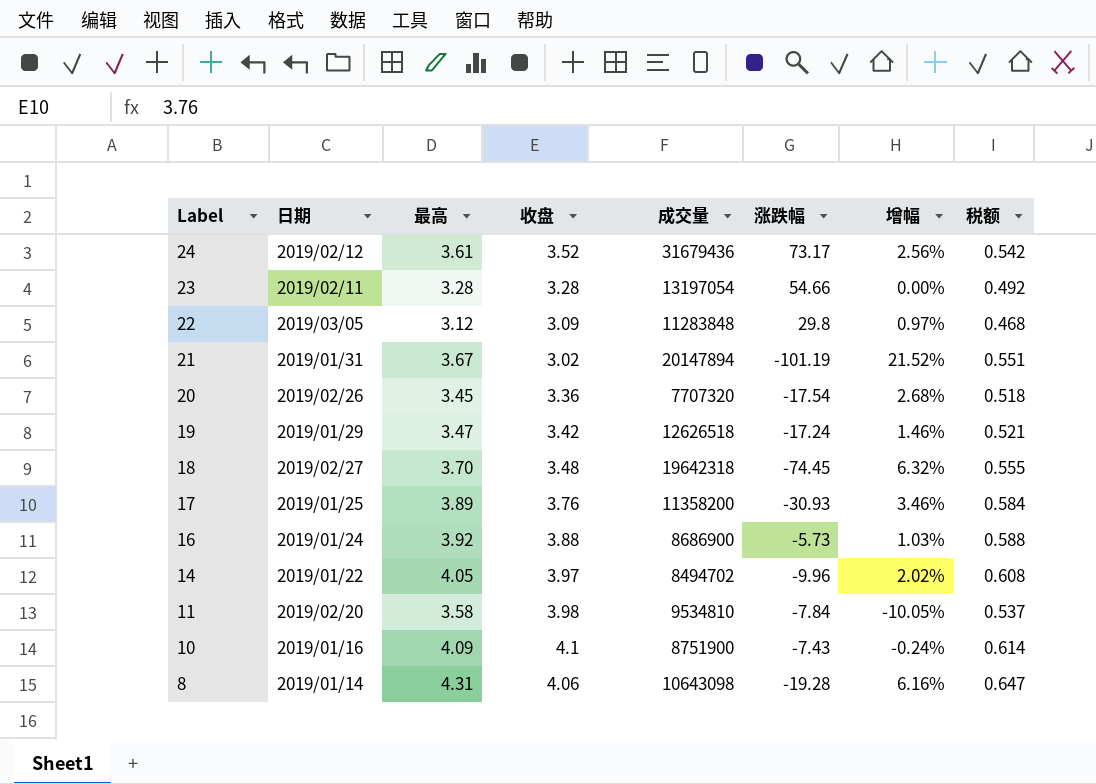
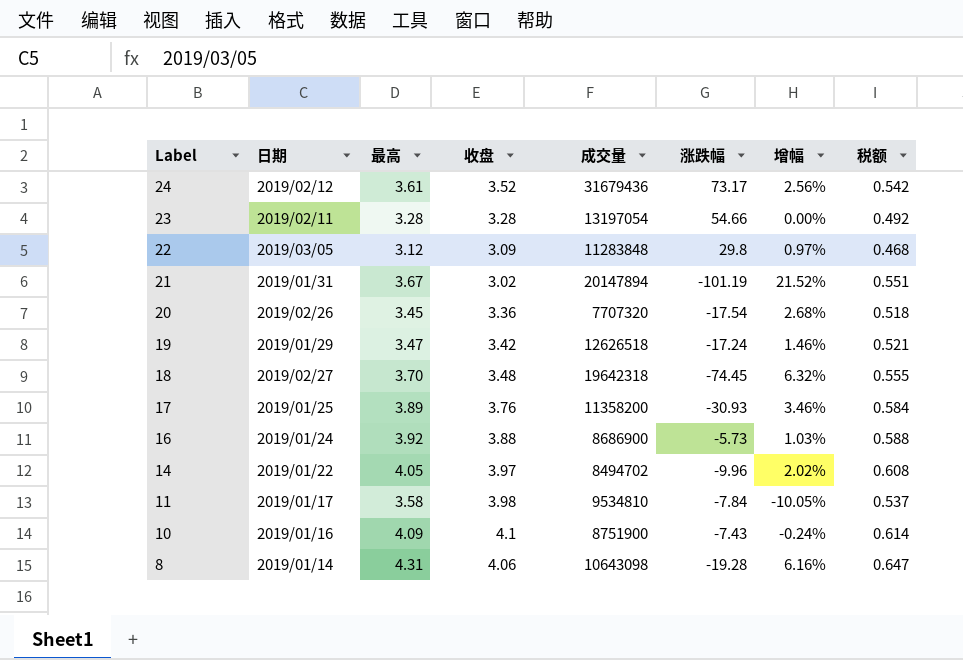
11 | 日期: 2019/02/20 -> 2019/01/17

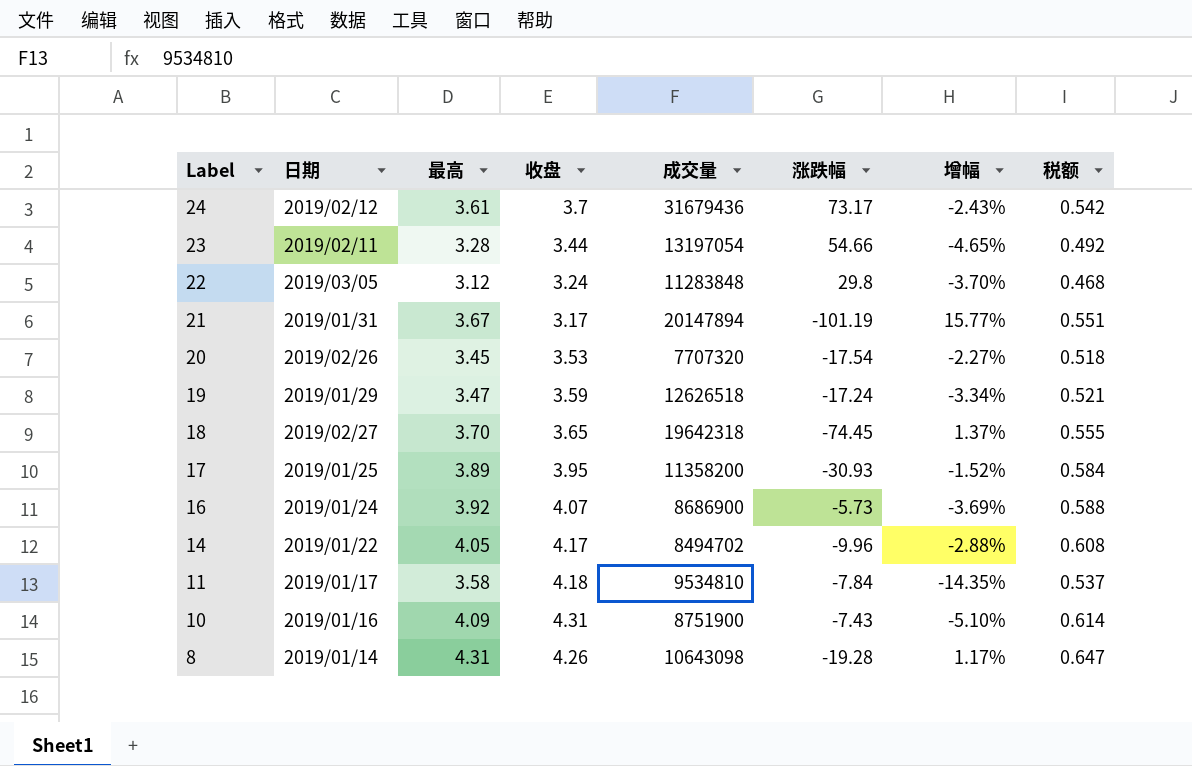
24 | 收盘: 3.52 -> 3.7
24 | 增幅: 2.56% -> -2.43%
23 | 收盘: 3.28 -> 3.44
23 | 增幅: 0.00% -> -4.65%
22 | 收盘: 3.09 -> 3.24
22 | 增幅: 0.97% -> -3.70%
21 | 收盘: 3.02 -> 3.17
21 | 增幅: 21.52% -> 15.77%
20 | 收盘: 3.36 -> 3.53
20 | 增幅: 2.68% -> -2.27%
19 | 收盘: 3.42 -> 3.59
19 | 增幅: 1.46% -> -3.34%
18 | 收盘: 3.48 -> 3.65
18 | 增幅: 6.32% -> 1.37%
17 | 收盘: 3.76 -> 3.95
17 | 增幅: 3.46% -> -1.52%
16 | 收盘: 3.88 -> 4.07
16 | 增幅: 1.03% -> -3.69%
14 | 收盘: 3.97 -> 4.17
14 | 增幅: 2.02% -> -2.88%
11 | 收盘: 3.98 -> 4.18
11 | 增幅: -10.05% -> -14.35%
10 | 收盘: 4.1 -> 4.31
10 | 增幅: -0.24% -> -5.10%
8 | 收盘: 4.06 -> 4.26
8 | 增幅: 6.16% -> 1.17%

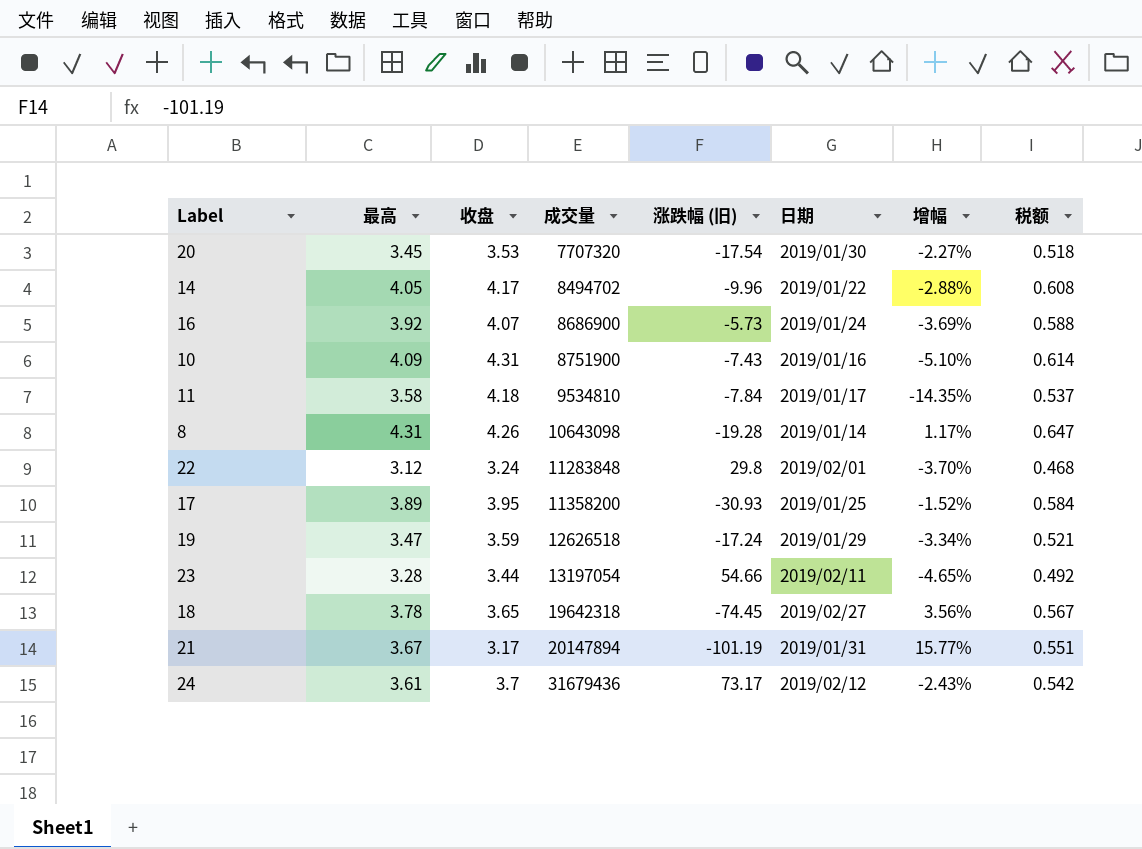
row order: Label descending -> 成交量 ascending
column name: 涨跌幅 -> 涨跌幅 (旧)
column 日期 | position: 2 -> 6
20 | 日期: 2019/02/26 -> 2019/01/30
22 | 日期: 2019/03/05 -> 2019/02/01
18 | 最高: 3.70 -> 3.78
18 | 增幅: 1.37% -> 3.56%
18 | 税额: 0.555 -> 0.567

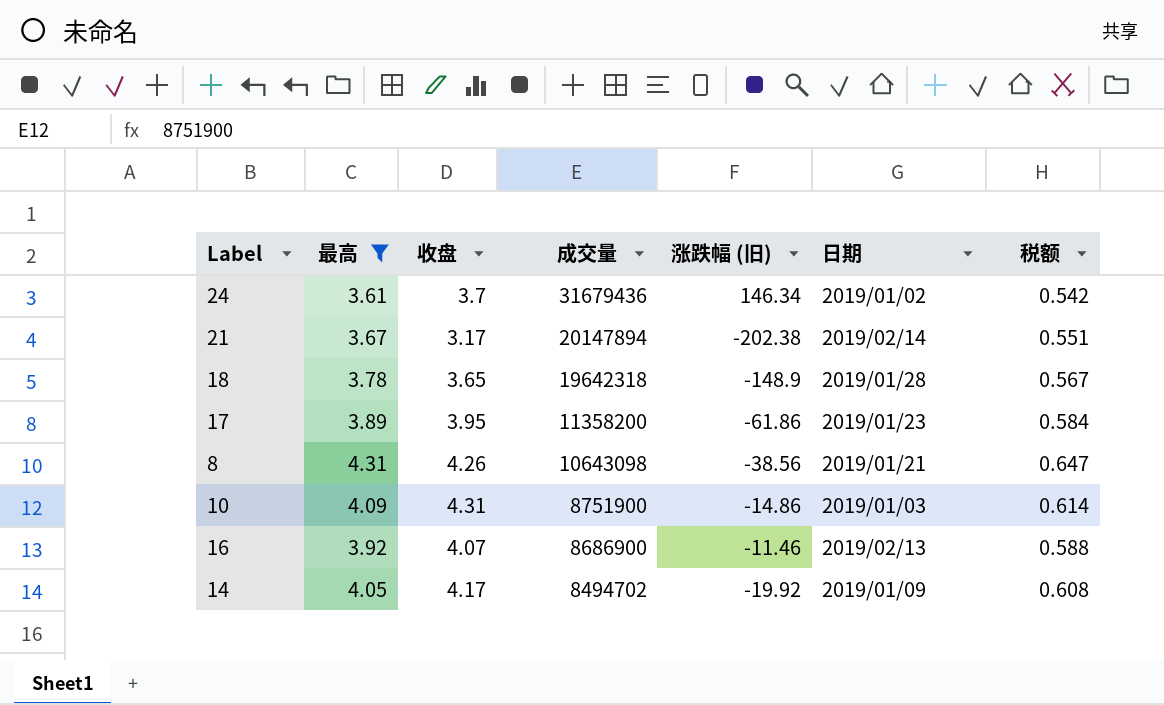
filter: none -> 最高 >= 3.61
row order: 成交量 ascending -> 成交量 descending
column 增幅 | formula: ([最高] - [收盘]) / [收盘] -> none
24 | 涨跌幅 (旧): 73.17 -> 146.34
24 | 日期: 2019/02/12 -> 2019/01/02
21 | 涨跌幅 (旧): -101.19 -> -202.38
21 | 日期: 2019/01/31 -> 2019/02/14
18 | 涨跌幅 (旧): -74.45 -> -148.9
18 | 日期: 2019/02/27 -> 2019/01/28
17 | 涨跌幅 (旧): -30.93 -> -61.86
17 | 日期: 2019/01/25 -> 2019/01/23
8 | 涨跌幅 (旧): -19.28 -> -38.56
8 | 日期: 2019/01/14 -> 2019/01/21
10 | 涨跌幅 (旧): -7.43 -> -14.86
10 | 日期: 2019/01/16 -> 2019/01/03
16 | 涨跌幅 (旧): -5.73 -> -11.46
16 | 日期: 2019/01/24 -> 2019/02/13
14 | 涨跌幅 (旧): -9.96 -> -19.92
14 | 日期: 2019/01/22 -> 2019/01/09

